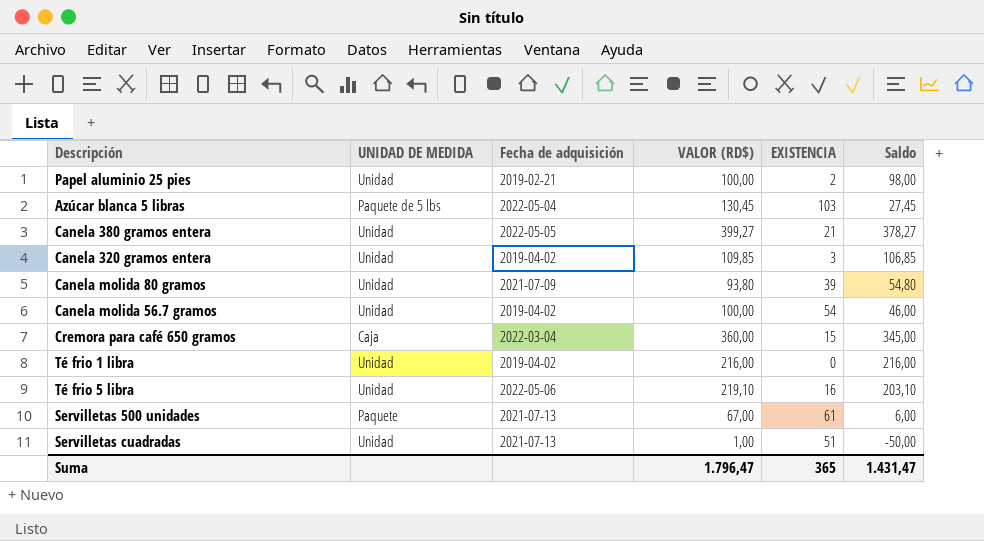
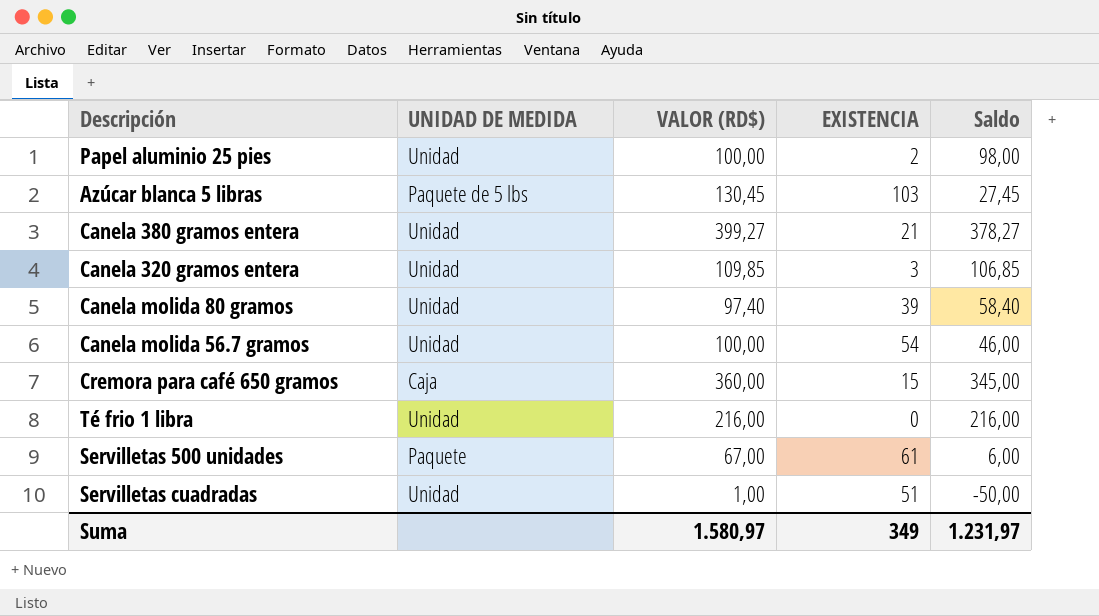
column Fecha de adquisición | position: 3 -> none
row Té frio 5 libra: Unidad | 2022-05-06 | 219,10 | 16 | 203,10 -> none
Canela molida 80 gramos | VALOR (RD$): 93,80 -> 97,40
Canela molida 80 gramos | Saldo: 54,80 -> 58,40
Suma | VALOR (RD$): 1.796,47 -> 1.580,97
Suma | EXISTENCIA: 365 -> 349
Suma | Saldo: 1.431,47 -> 1.231,97

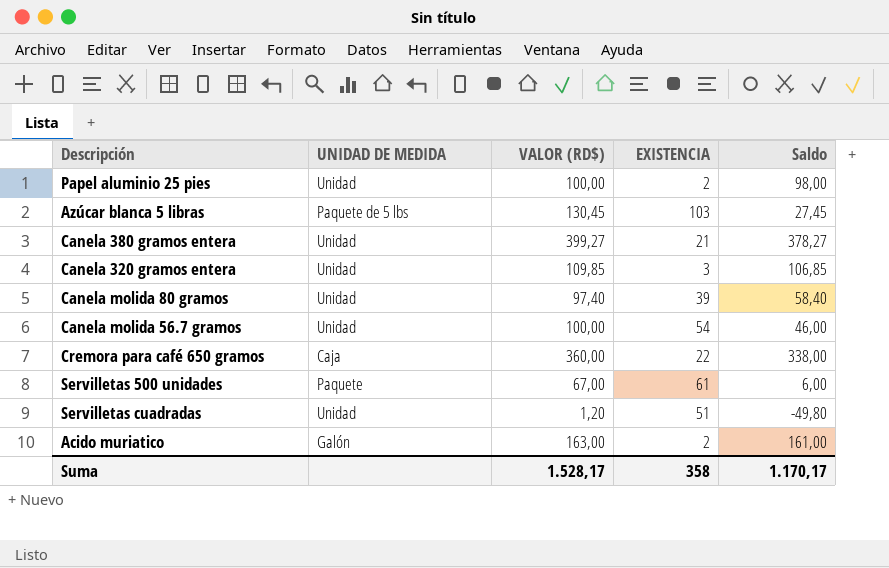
row Té frio 1 libra: Unidad | 216,00 | 0 | 216,00 -> none
Cremora para café 650 gramos | EXISTENCIA: 15 -> 22
Cremora para café 650 gramos | Saldo: 345,00 -> 338,00
Servilletas cuadradas | VALOR (RD$): 1,00 -> 1,20
Servilletas cuadradas | Saldo: -50,00 -> -49,80
row Acido muriatico: none -> Galón | 163,00 | 2 | 161,00
Suma | VALOR (RD$): 1.580,97 -> 1.528,17
Suma | EXISTENCIA: 349 -> 358
Suma | Saldo: 1.231,97 -> 1.170,17

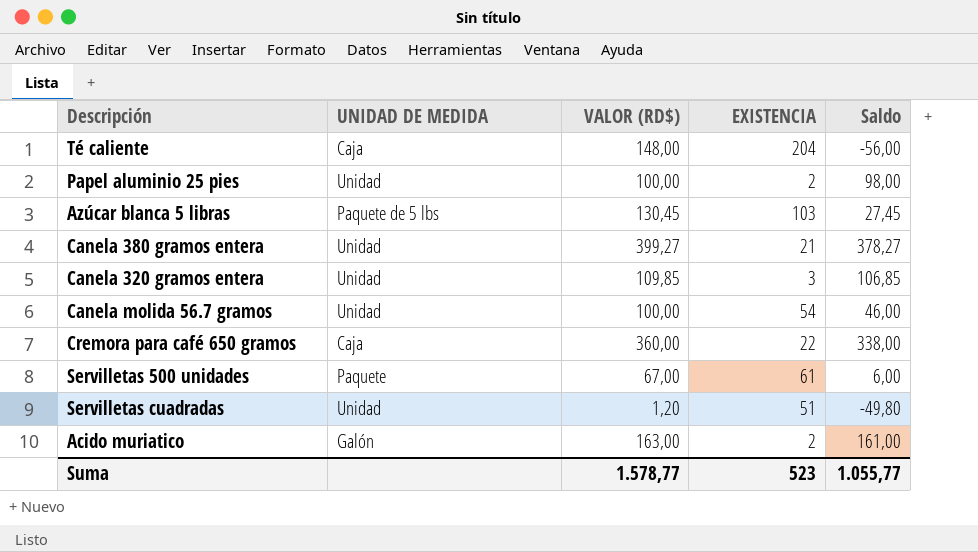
row Canela molida 80 gramos: Unidad | 97,40 | 39 | 58,40 -> none
row Té caliente: none -> Caja | 148,00 | 204 | -56,00
Suma | VALOR (RD$): 1.528,17 -> 1.578,77
Suma | EXISTENCIA: 358 -> 523
Suma | Saldo: 1.170,17 -> 1.055,77

